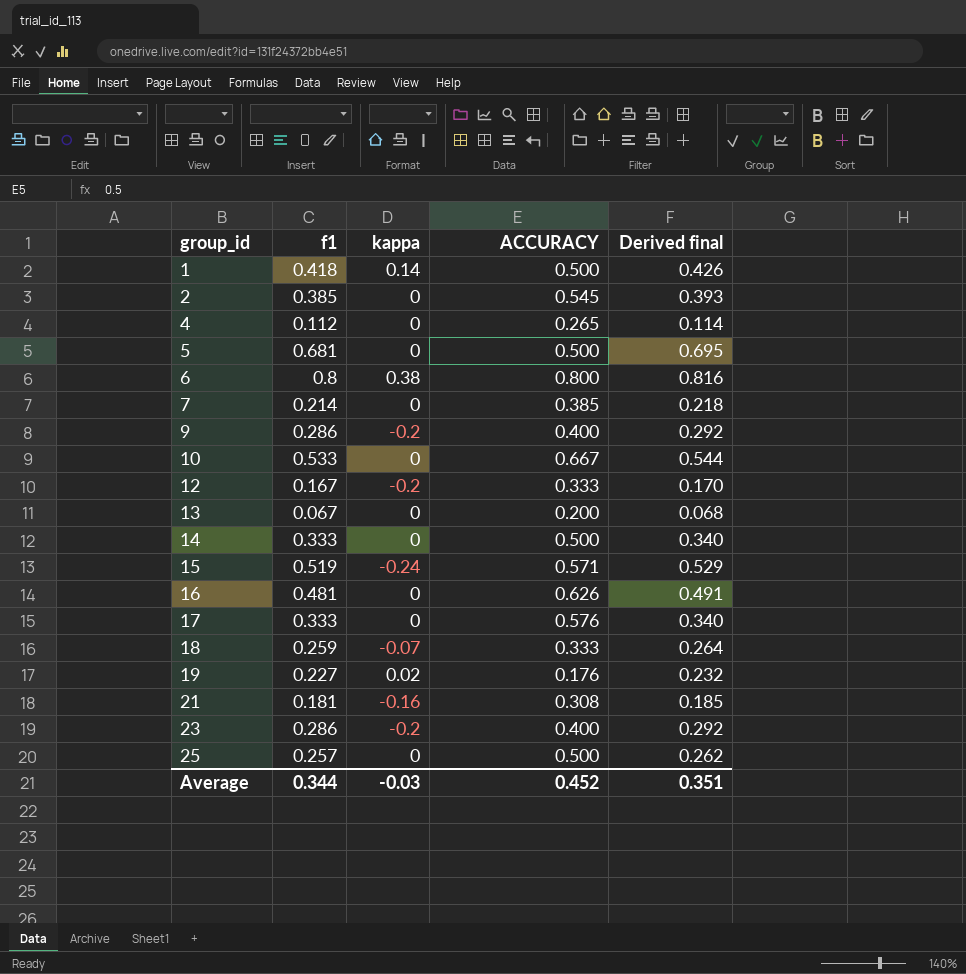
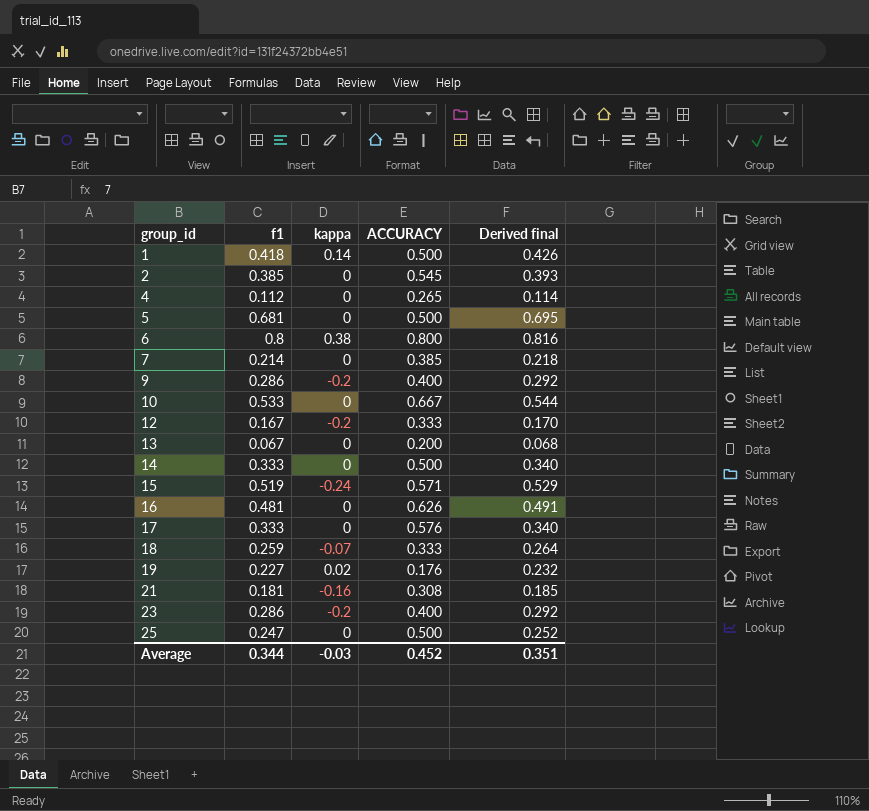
25 | f1: 0.257 -> 0.247
25 | Derived final: 0.262 -> 0.252

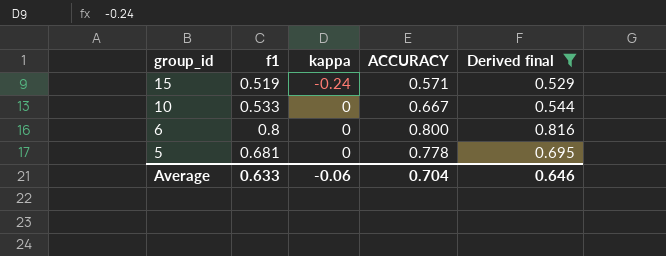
filter: none -> Derived final >= 0.529
row order: group_id ascending -> group_id descending
6 | kappa: 0.38 -> 0
5 | ACCURACY: 0.500 -> 0.778
Average | f1: 0.344 -> 0.633
Average | kappa: -0.03 -> -0.06
Average | ACCURACY: 0.452 -> 0.704
Average | Derived final: 0.351 -> 0.646

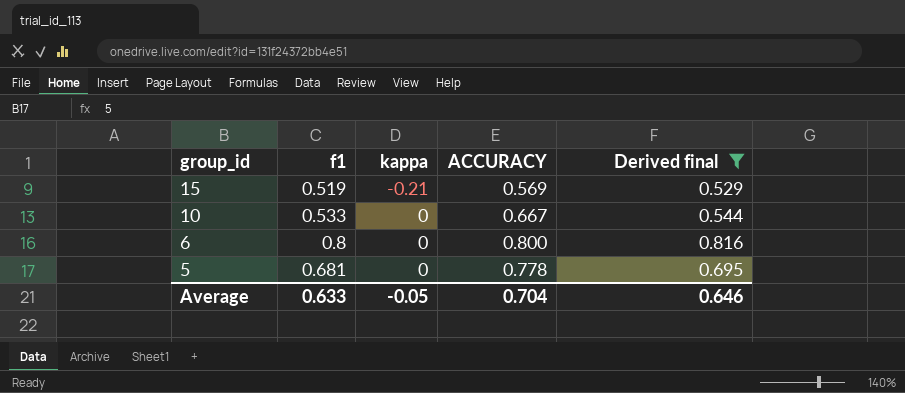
15 | kappa: -0.24 -> -0.21
15 | ACCURACY: 0.571 -> 0.569
Average | kappa: -0.06 -> -0.05

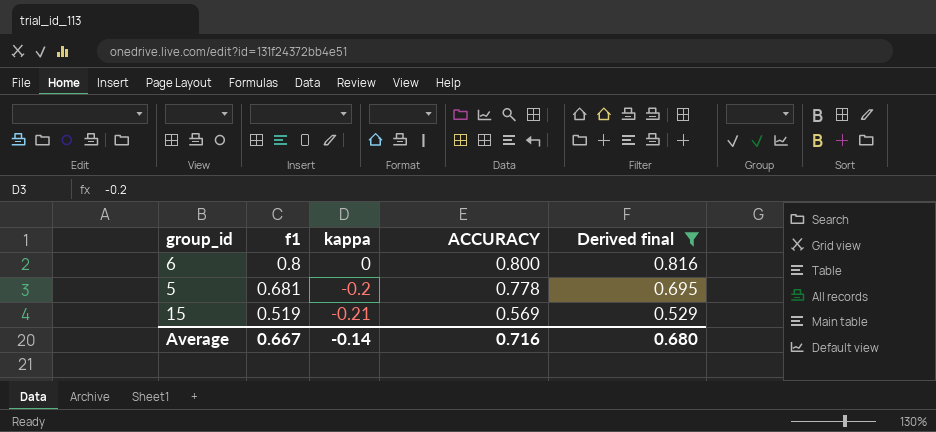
row order: group_id descending -> f1 descending
row 10: 0.533 | 0 | 0.667 | 0.544 -> none
5 | kappa: 0 -> -0.2
Average | f1: 0.633 -> 0.667
Average | kappa: -0.05 -> -0.14
Average | ACCURACY: 0.704 -> 0.716
Average | Derived final: 0.646 -> 0.680

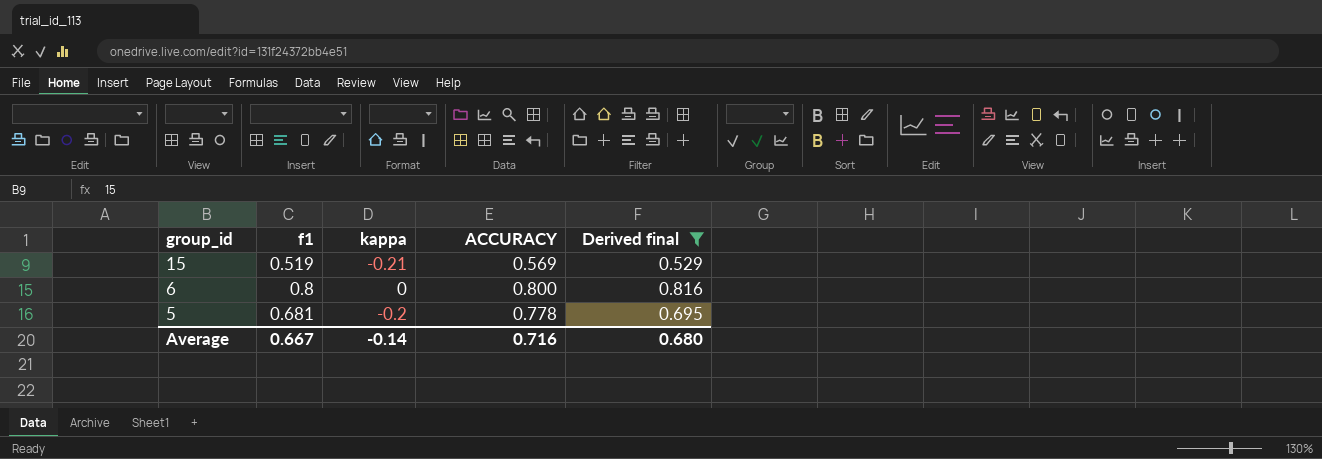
row order: f1 descending -> group_id descending

